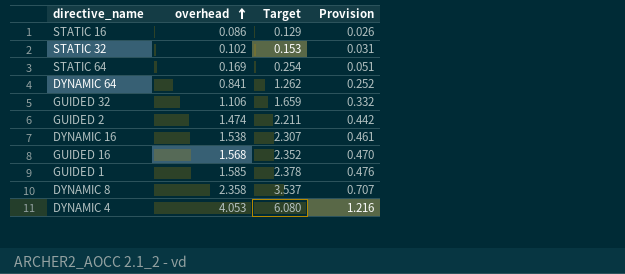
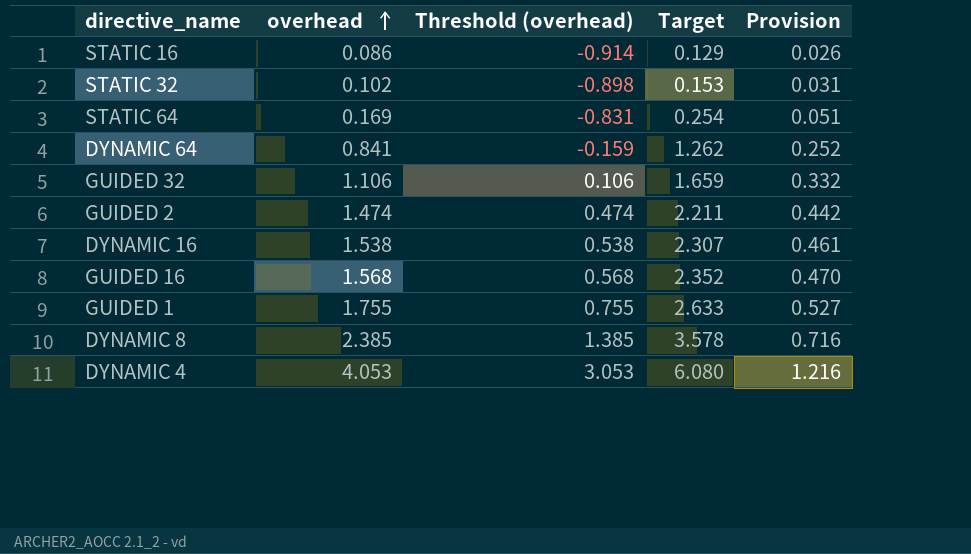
column Threshold (overhead) | formula: none -> [overhead] - 1
GUIDED 1 | overhead: 1.585 -> 1.755
GUIDED 1 | Target: 2.378 -> 2.633
GUIDED 1 | Provision: 0.476 -> 0.527
DYNAMIC 8 | overhead: 2.358 -> 2.385
DYNAMIC 8 | Target: 3.537 -> 3.578
DYNAMIC 8 | Provision: 0.707 -> 0.716

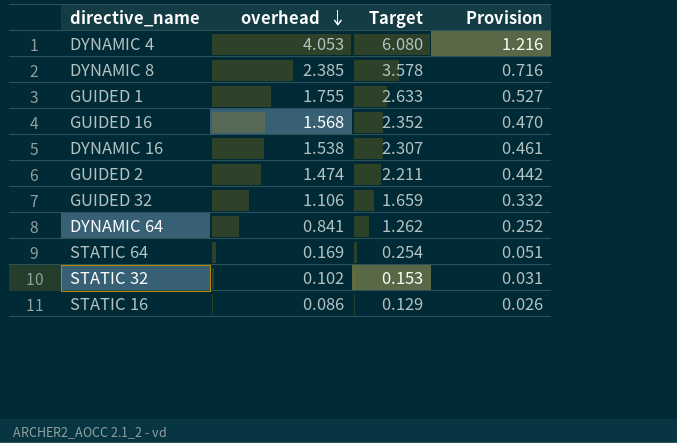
row order: overhead ascending -> overhead descending
column Threshold (overhead) | formula: [overhead] - 1 -> none

